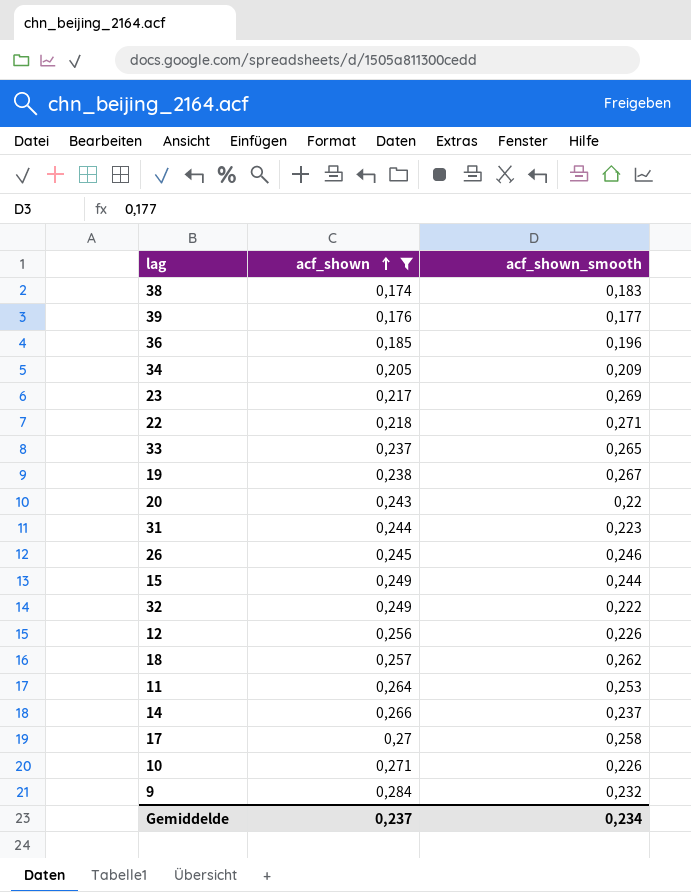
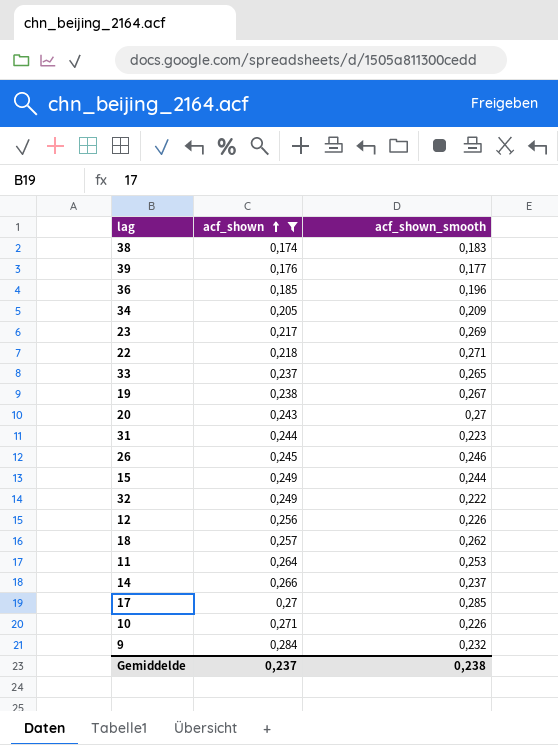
20 | acf_shown_smooth: 0,22 -> 0,27
17 | acf_shown_smooth: 0,258 -> 0,285
Gemiddelde | acf_shown_smooth: 0,234 -> 0,238

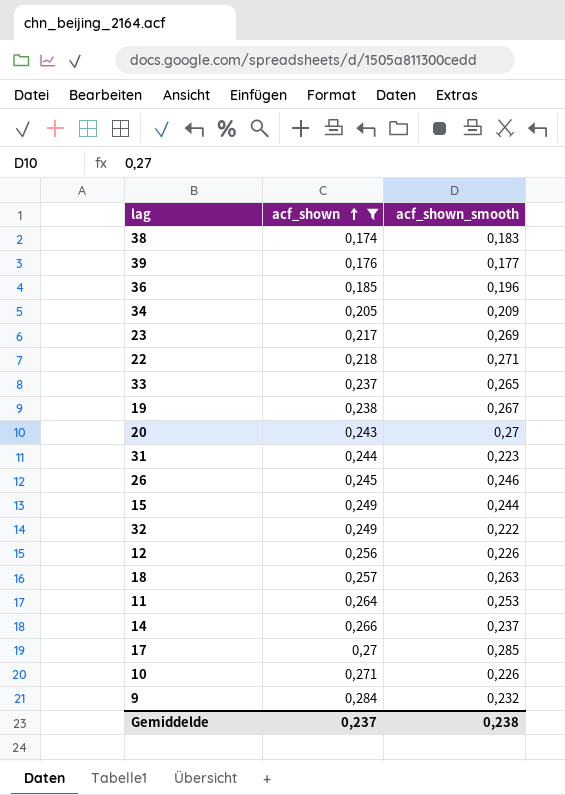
18 | acf_shown_smooth: 0,262 -> 0,263

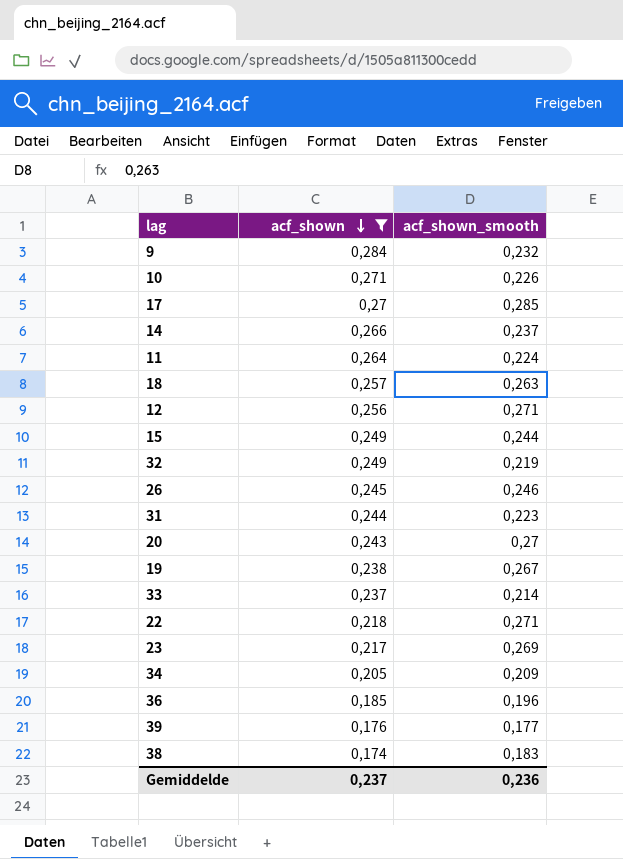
row order: acf_shown ascending -> acf_shown descending
11 | acf_shown_smooth: 0,253 -> 0,224
12 | acf_shown_smooth: 0,226 -> 0,271
32 | acf_shown_smooth: 0,222 -> 0,219
33 | acf_shown_smooth: 0,265 -> 0,214
Gemiddelde | acf_shown_smooth: 0,238 -> 0,236

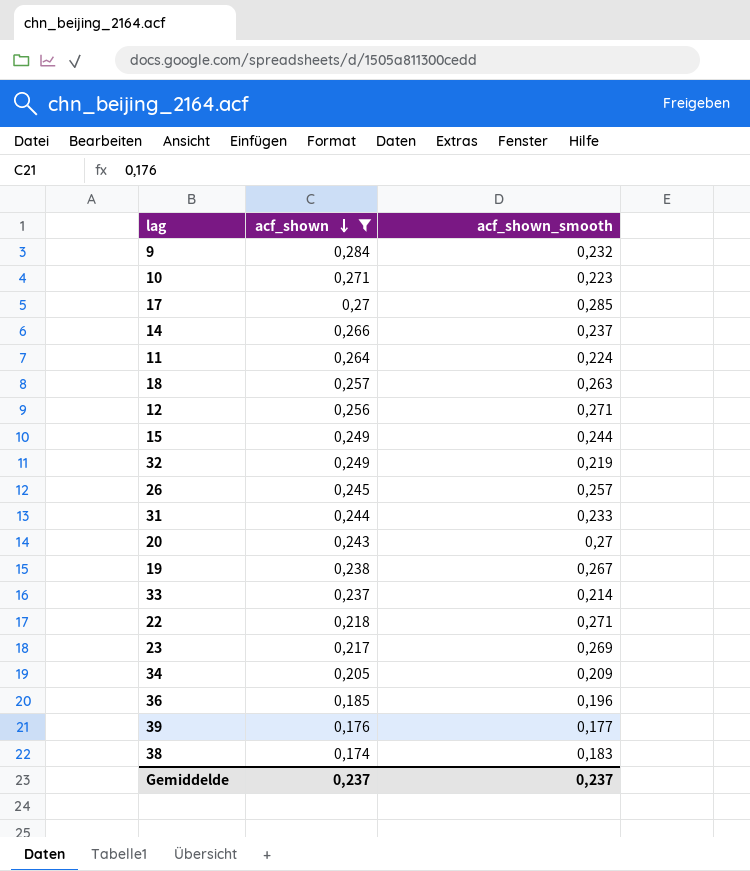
10 | acf_shown_smooth: 0,226 -> 0,223
26 | acf_shown_smooth: 0,246 -> 0,257
31 | acf_shown_smooth: 0,223 -> 0,233
Gemiddelde | acf_shown_smooth: 0,236 -> 0,237

